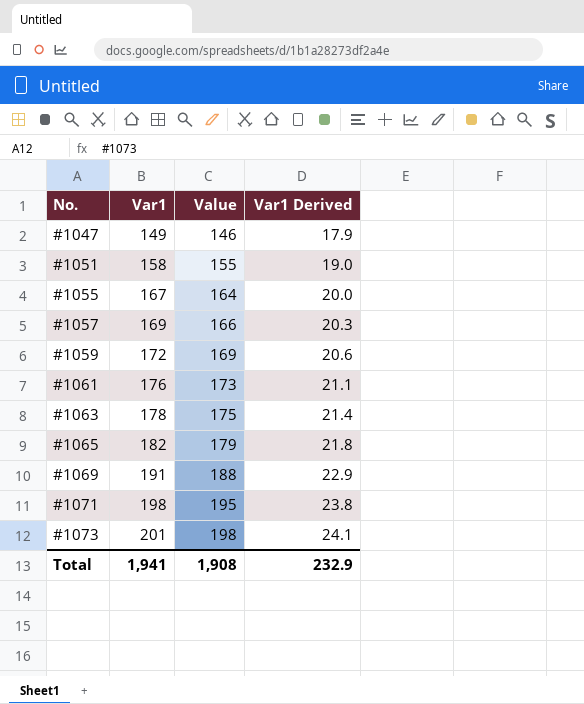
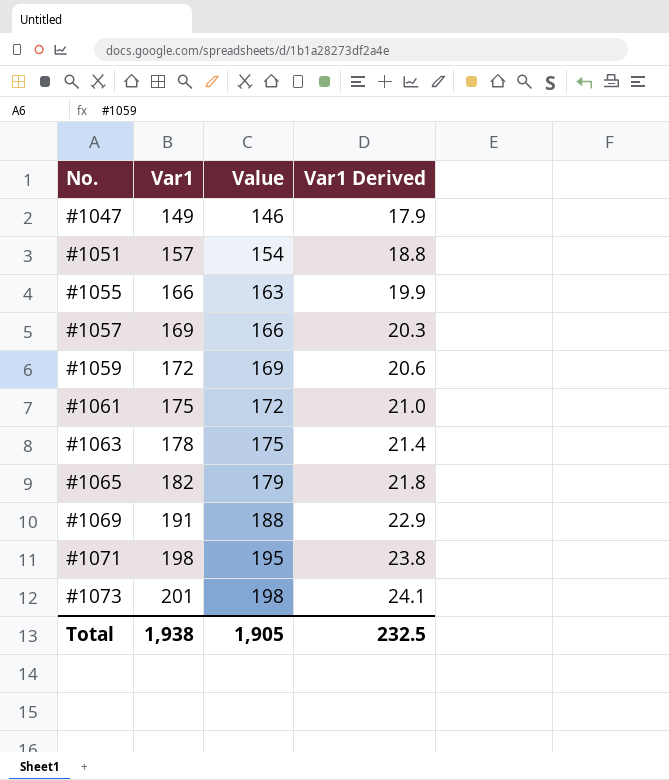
#1051 | Var1: 158 -> 157
#1051 | Value: 155 -> 154
#1051 | Var1 Derived: 19.0 -> 18.8
#1055 | Var1: 167 -> 166
#1055 | Value: 164 -> 163
#1055 | Var1 Derived: 20.0 -> 19.9
#1061 | Var1: 176 -> 175
#1061 | Value: 173 -> 172
#1061 | Var1 Derived: 21.1 -> 21.0
Total | Var1: 1,941 -> 1,938
Total | Value: 1,908 -> 1,905
Total | Var1 Derived: 232.9 -> 232.5

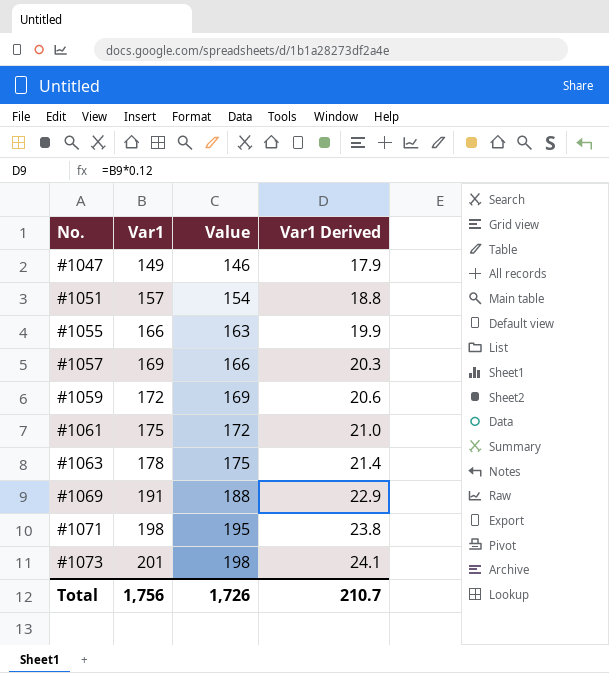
row #1065: 182 | 179 | 21.8 -> none
Total | Var1: 1,938 -> 1,756
Total | Value: 1,905 -> 1,726
Total | Var1 Derived: 232.5 -> 210.7

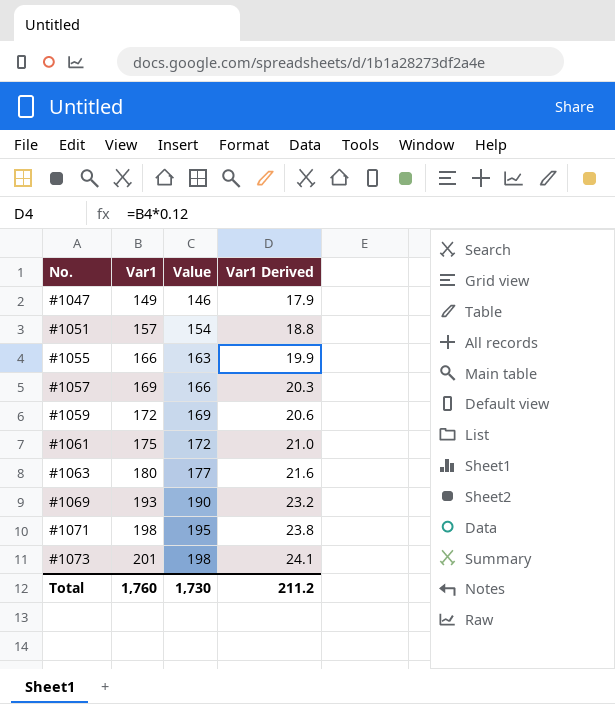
#1063 | Var1: 178 -> 180
#1063 | Value: 175 -> 177
#1063 | Var1 Derived: 21.4 -> 21.6
#1069 | Var1: 191 -> 193
#1069 | Value: 188 -> 190
#1069 | Var1 Derived: 22.9 -> 23.2
Total | Var1: 1,756 -> 1,760
Total | Value: 1,726 -> 1,730
Total | Var1 Derived: 210.7 -> 211.2

